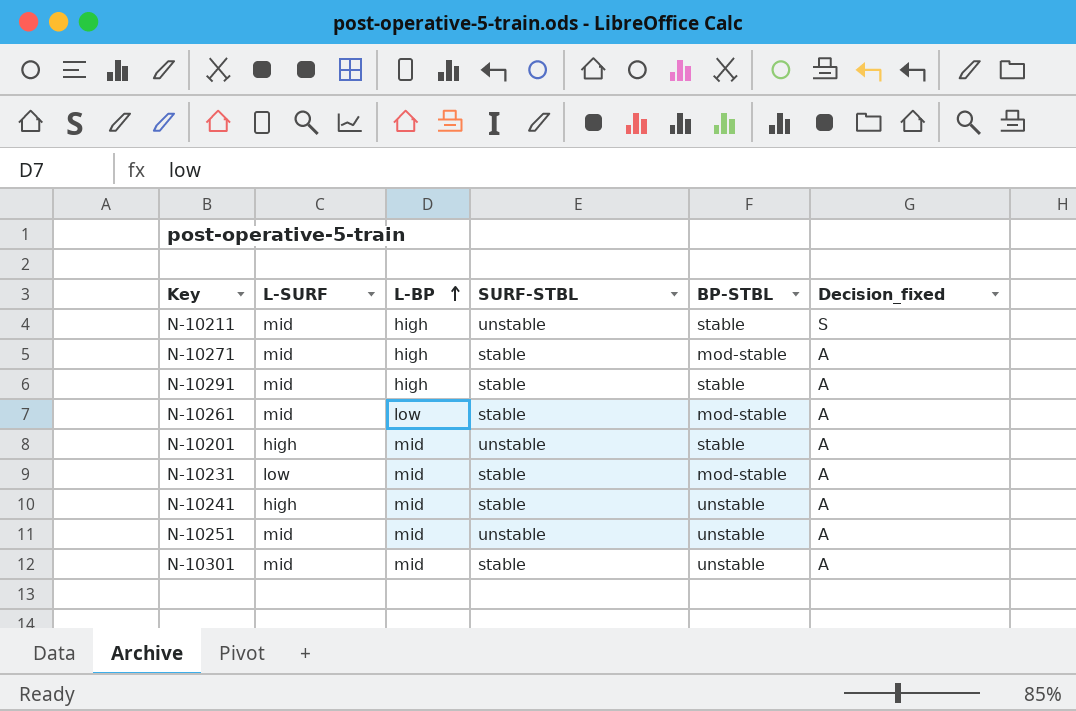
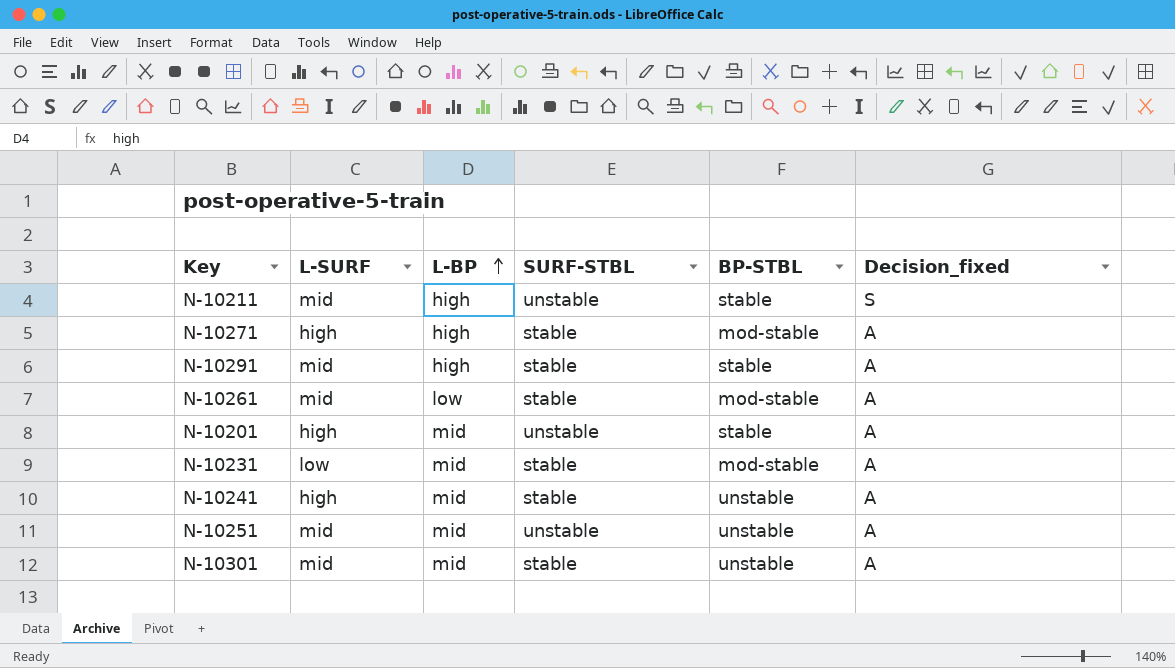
N-10271 | L-SURF: mid -> high

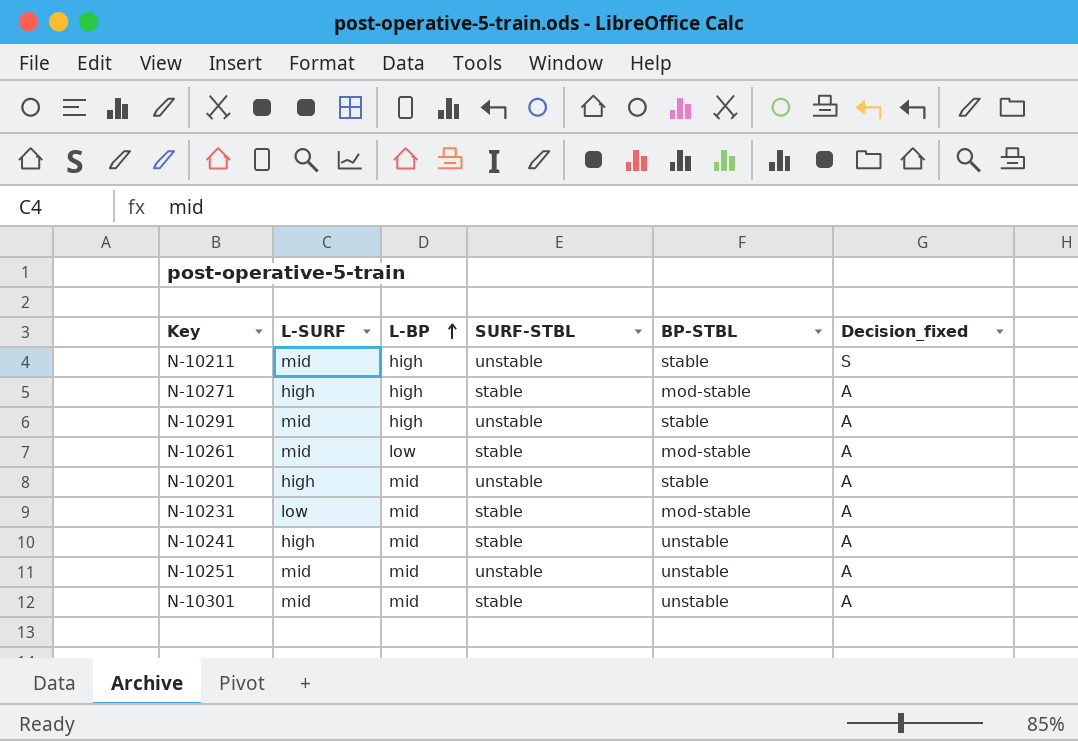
N-10291 | SURF-STBL: stable -> unstable

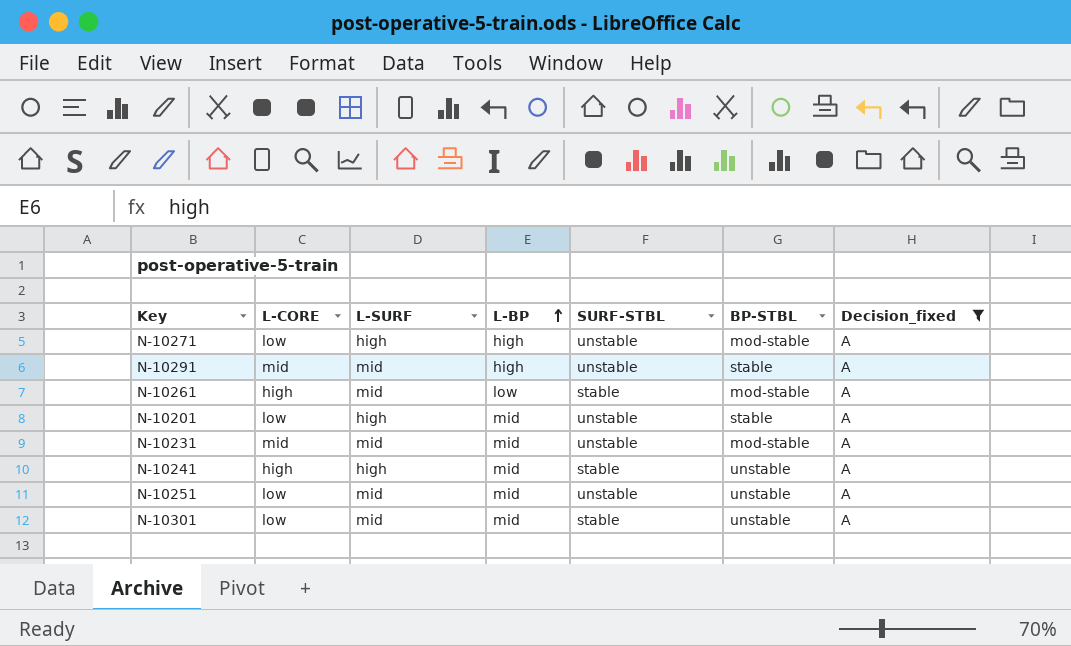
filter: none -> Decision_fixed = A
column L-CORE | position: none -> 2
N-10271 | SURF-STBL: stable -> unstable
N-10231 | L-SURF: low -> mid
N-10231 | SURF-STBL: stable -> unstable

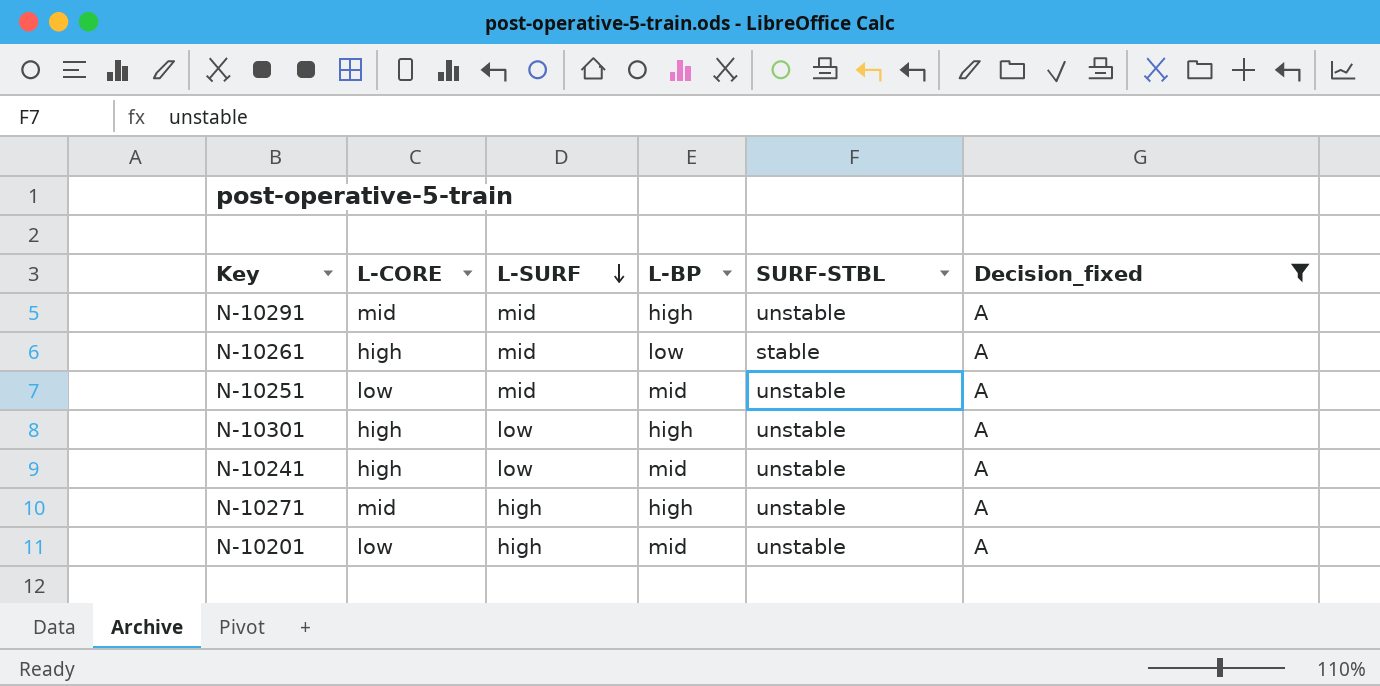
row order: L-BP ascending -> L-SURF descending
column BP-STBL | position: 6 -> none
row N-10231: mid | mid | mid | unstable | mod-stable | A -> none
N-10301 | L-CORE: low -> high
N-10301 | L-SURF: mid -> low
N-10301 | L-BP: mid -> high
N-10301 | SURF-STBL: stable -> unstable
N-10241 | L-SURF: high -> low
N-10241 | SURF-STBL: stable -> unstable
N-10271 | L-CORE: low -> mid

